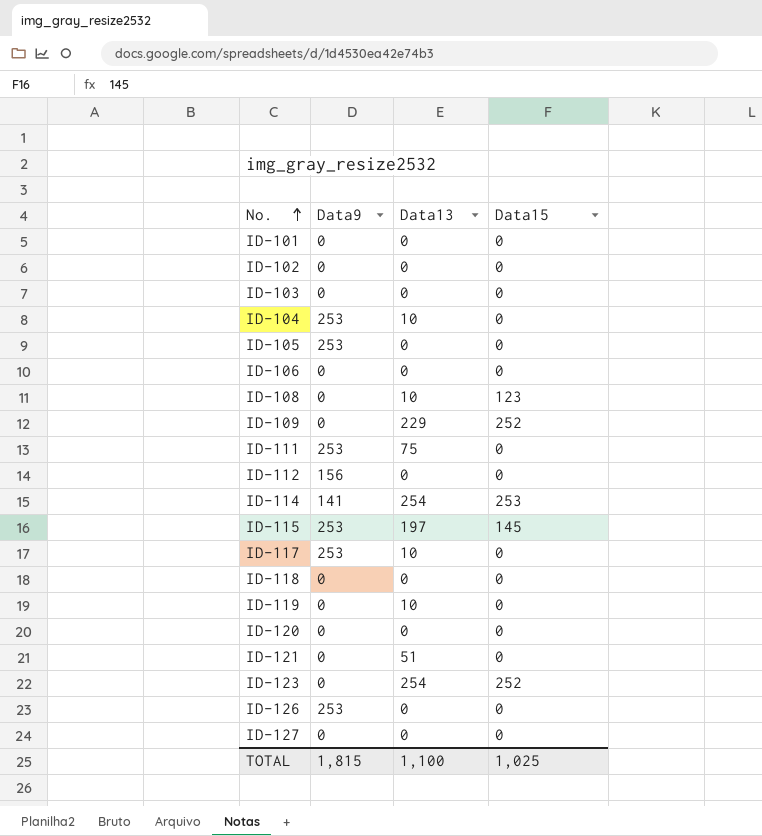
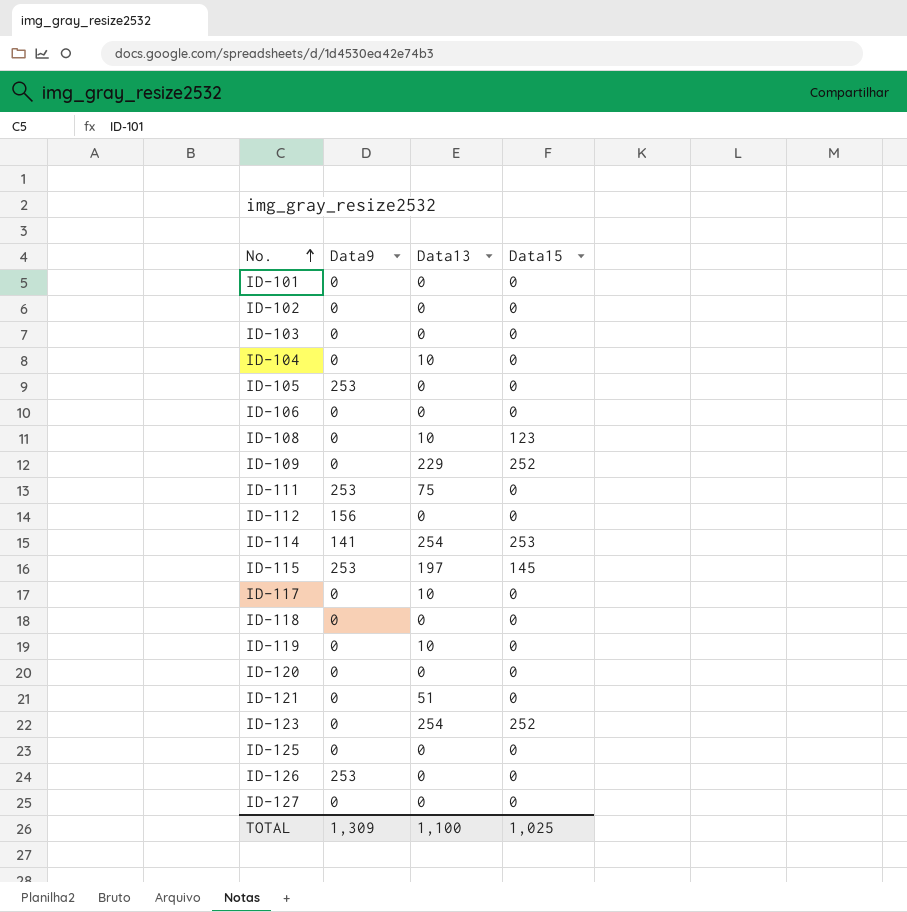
ID-104 | Data9: 253 -> 0
ID-117 | Data9: 253 -> 0
row ID-125: none -> 0 | 0 | 0
TOTAL | Data9: 1,815 -> 1,309

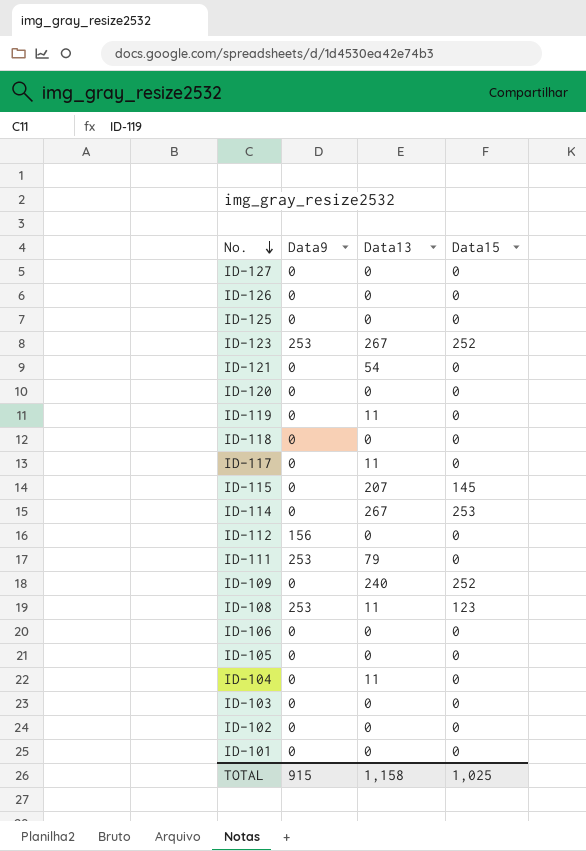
row order: No. ascending -> No. descending
ID-126 | Data9: 253 -> 0
ID-123 | Data9: 0 -> 253
ID-123 | Data13: 254 -> 267
ID-121 | Data13: 51 -> 54
ID-119 | Data13: 10 -> 11
ID-117 | Data13: 10 -> 11
ID-115 | Data9: 253 -> 0
ID-115 | Data13: 197 -> 207
ID-114 | Data9: 141 -> 0
ID-114 | Data13: 254 -> 267
ID-111 | Data13: 75 -> 79
ID-109 | Data13: 229 -> 240
ID-108 | Data9: 0 -> 253
ID-108 | Data13: 10 -> 11
ID-105 | Data9: 253 -> 0
ID-104 | Data13: 10 -> 11
TOTAL | Data9: 1,309 -> 915
TOTAL | Data13: 1,100 -> 1,158

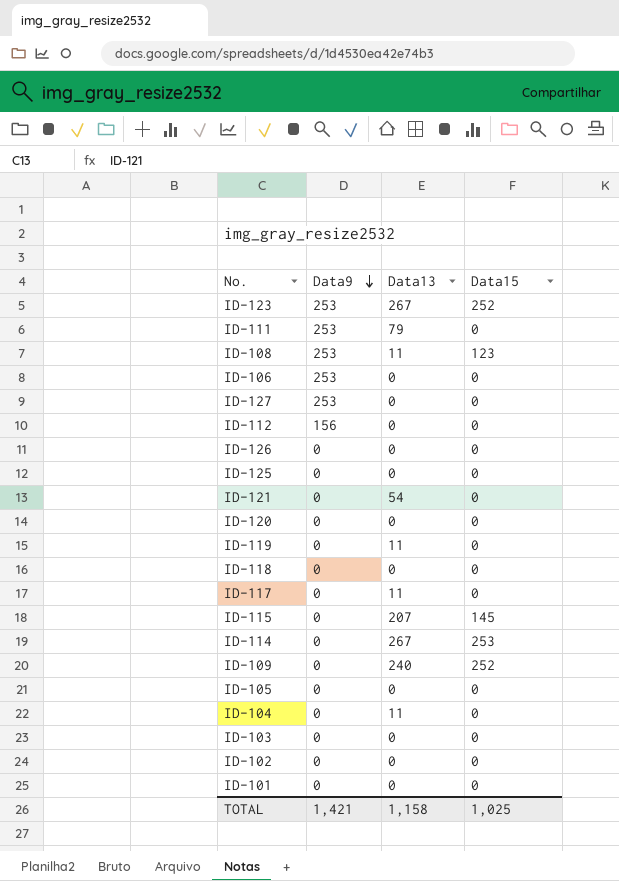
row order: No. descending -> Data9 descending
ID-106 | Data9: 0 -> 253
ID-127 | Data9: 0 -> 253
TOTAL | Data9: 915 -> 1,421

